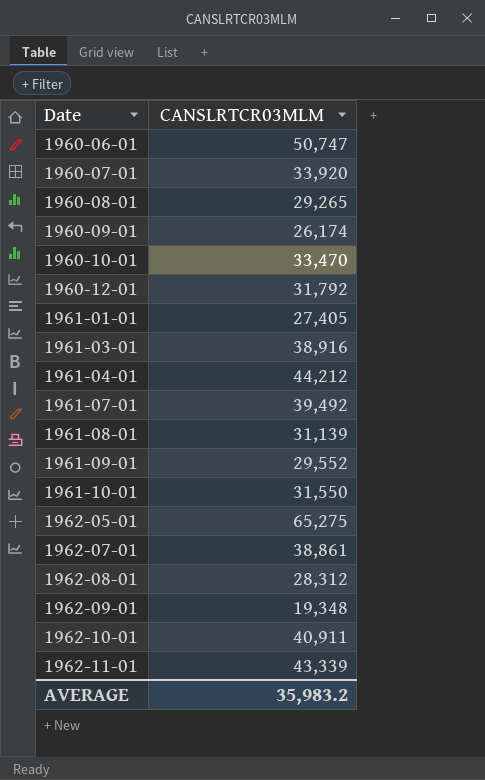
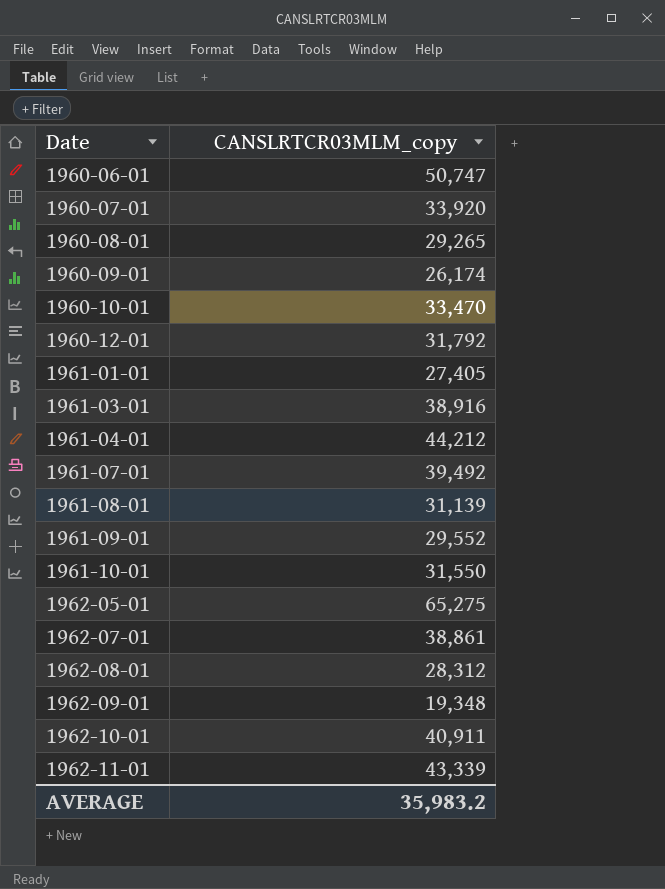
column name: CANSLRTCR03MLM -> CANSLRTCR03MLM_copy

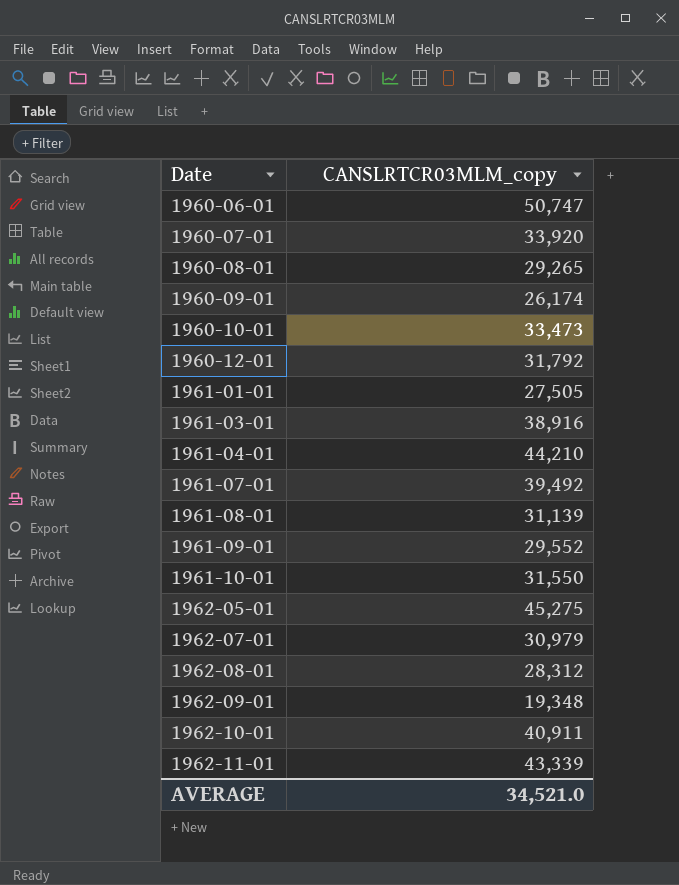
1960-10-01 | CANSLRTCR03MLM_copy: 33,470 -> 33,473
1961-01-01 | CANSLRTCR03MLM_copy: 27,405 -> 27,505
1961-04-01 | CANSLRTCR03MLM_copy: 44,212 -> 44,210
1962-05-01 | CANSLRTCR03MLM_copy: 65,275 -> 45,275
1962-07-01 | CANSLRTCR03MLM_copy: 38,861 -> 30,979
AVERAGE | CANSLRTCR03MLM_copy: 35,983.2 -> 34,521.0

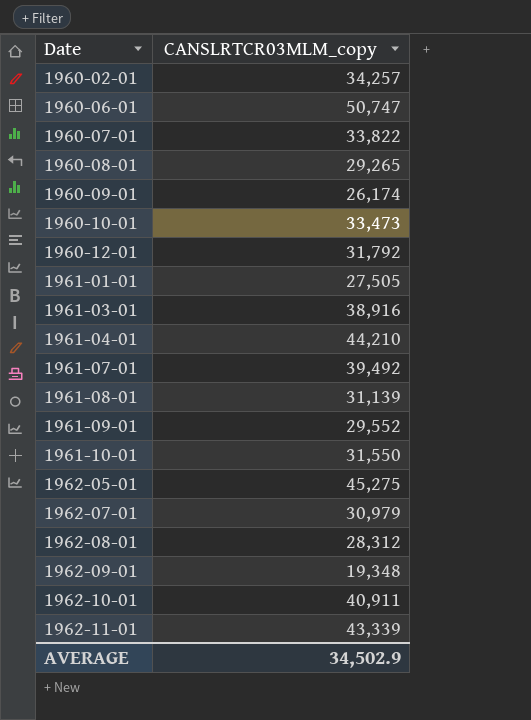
row 1960-02-01: none -> 34,257
1960-07-01 | CANSLRTCR03MLM_copy: 33,920 -> 33,822
AVERAGE | CANSLRTCR03MLM_copy: 34,521.0 -> 34,502.9

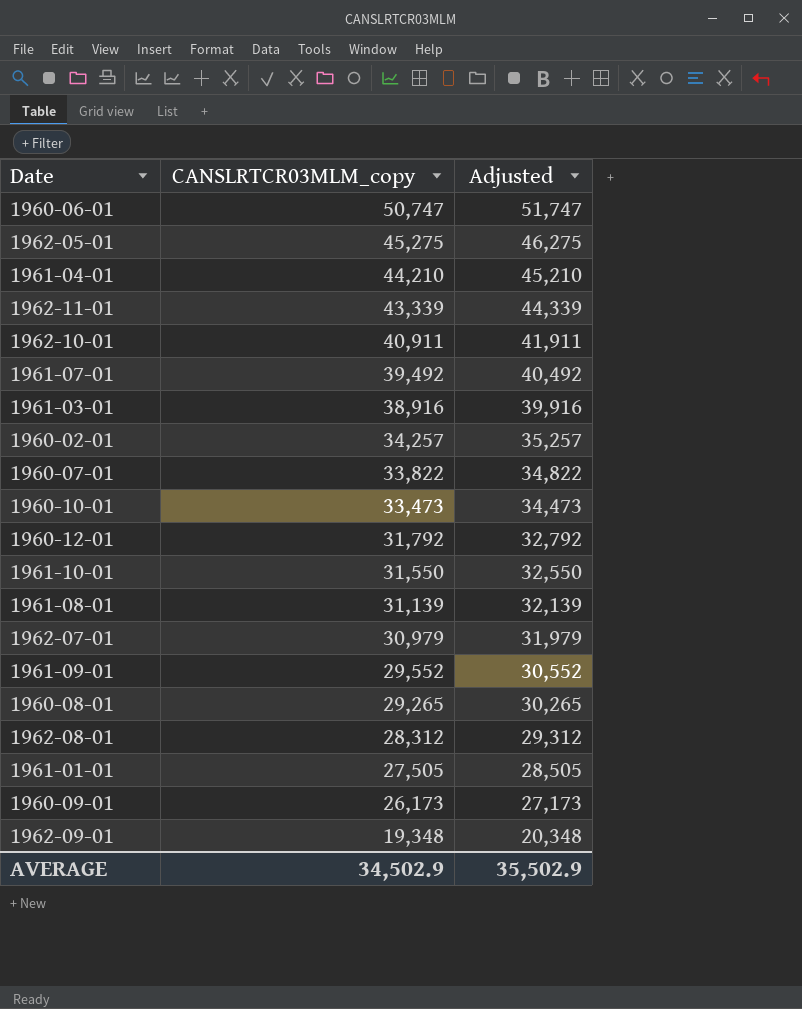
row order: Date ascending -> CANSLRTCR03MLM_copy descending
column Adjusted | formula: none -> [CANSLRTCR03MLM_copy] + 1000
1960-09-01 | CANSLRTCR03MLM_copy: 26,174 -> 26,173

